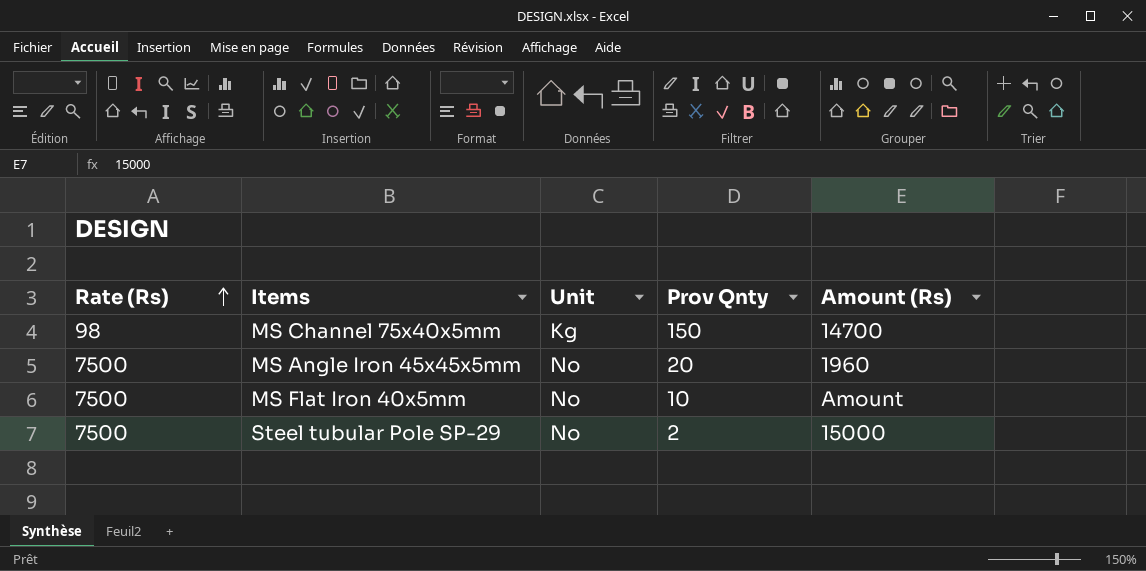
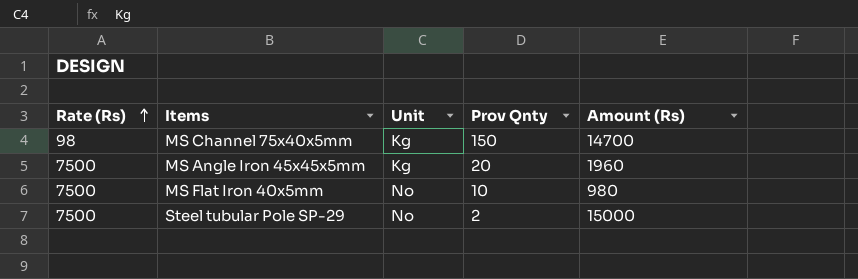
MS Angle Iron 45x45x5mm | Unit: No -> Kg
MS Flat Iron 40x5mm | Amount (Rs): Amount -> 980

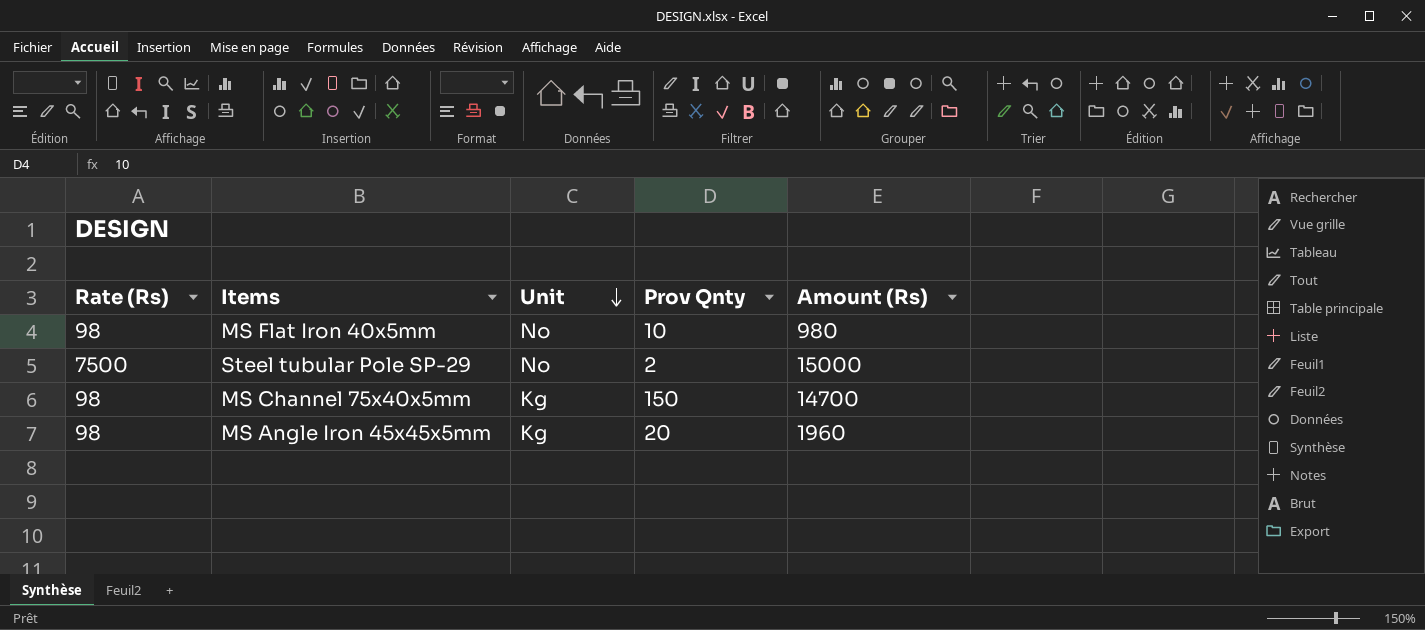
row order: Rate (Rs) ascending -> Unit descending
MS Flat Iron 40x5mm | Rate (Rs): 7500 -> 98
MS Angle Iron 45x45x5mm | Rate (Rs): 7500 -> 98

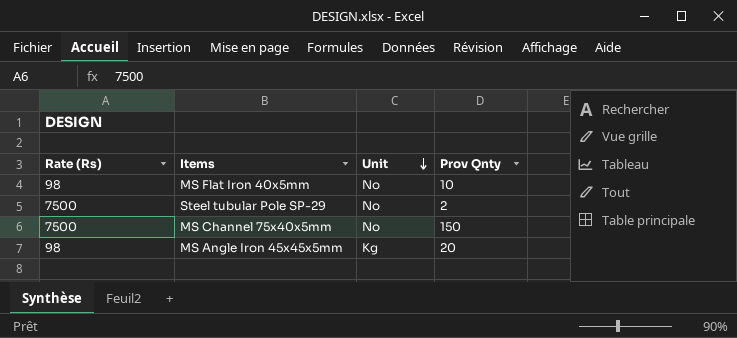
column Amount (Rs) | position: 5 -> none
MS Channel 75x40x5mm | Rate (Rs): 98 -> 7500
MS Channel 75x40x5mm | Unit: Kg -> No

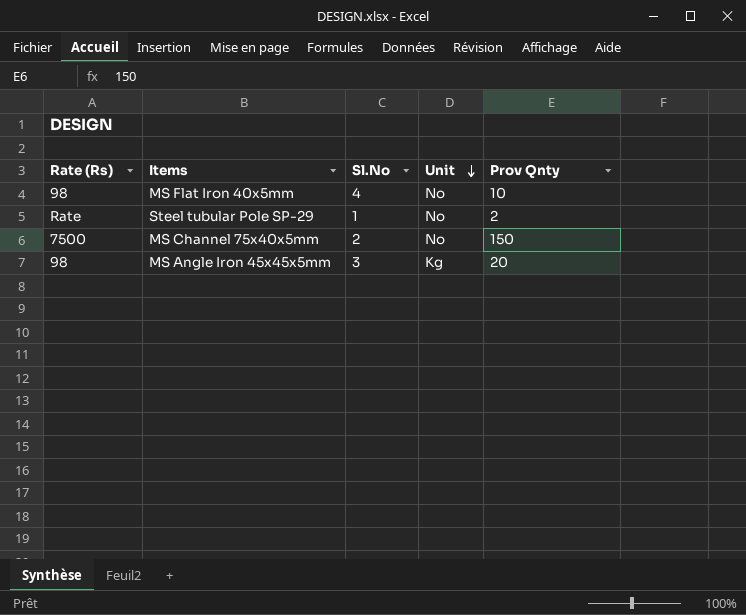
column Sl.No | position: none -> 3
Steel tubular Pole SP-29 | Rate (Rs): 7500 -> Rate

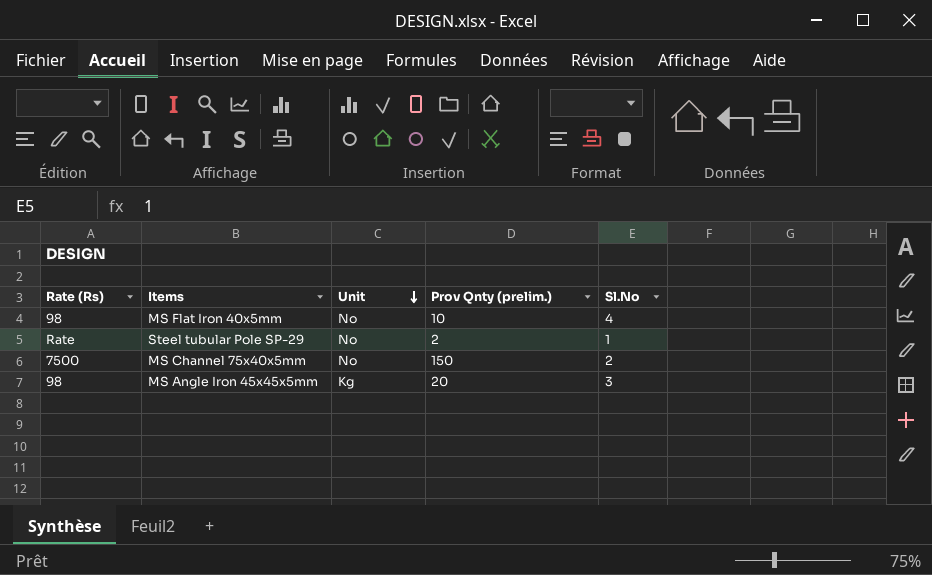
column name: Prov Qnty -> Prov Qnty (prelim.)
column Sl.No | position: 3 -> 5

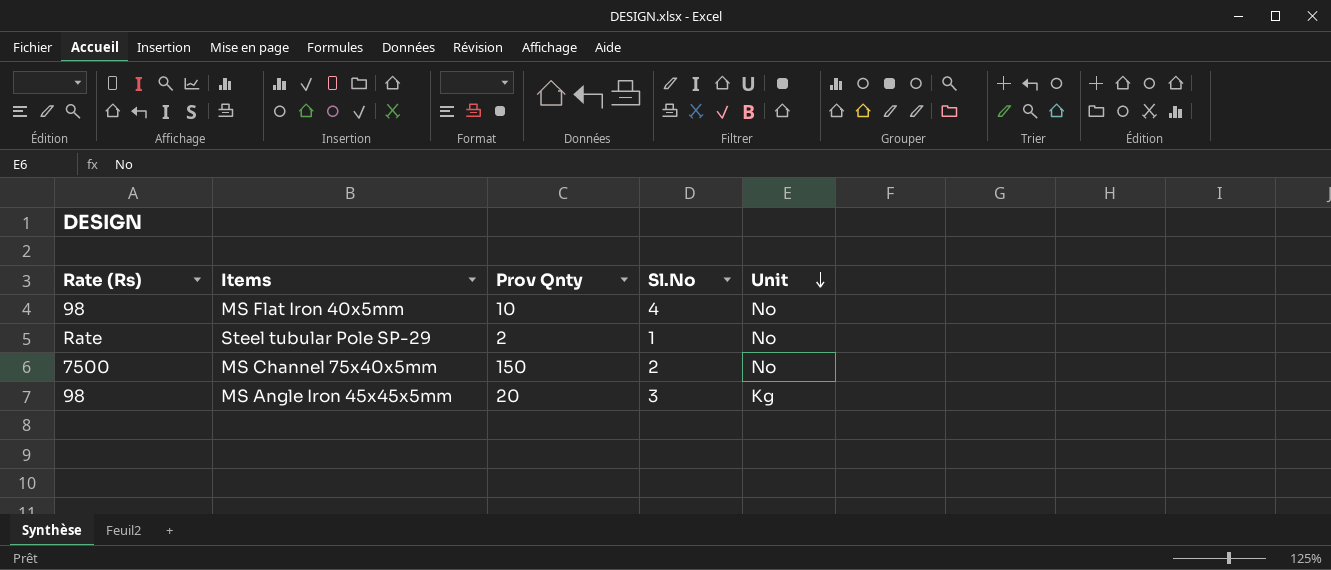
column name: Prov Qnty (prelim.) -> Prov Qnty
column Unit | position: 3 -> 5

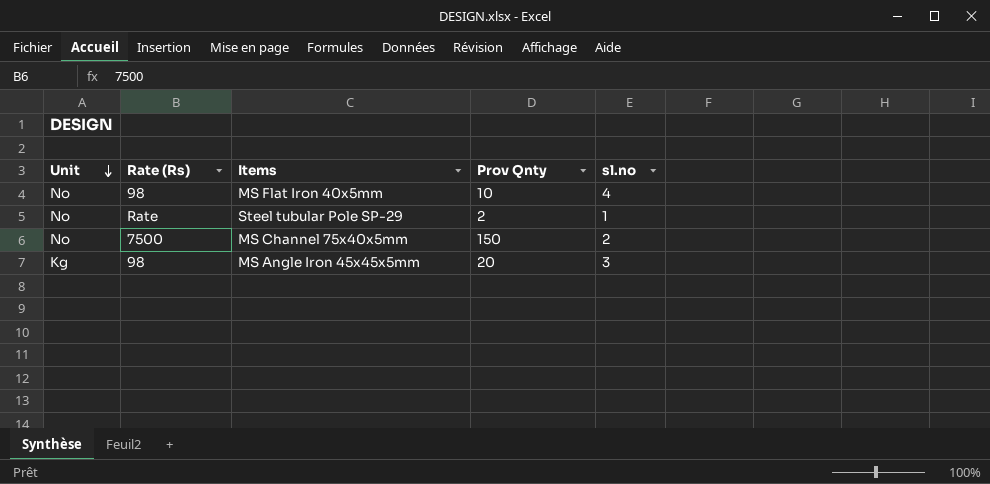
column Unit | position: 5 -> 1
column name: Sl.No -> sl.no

